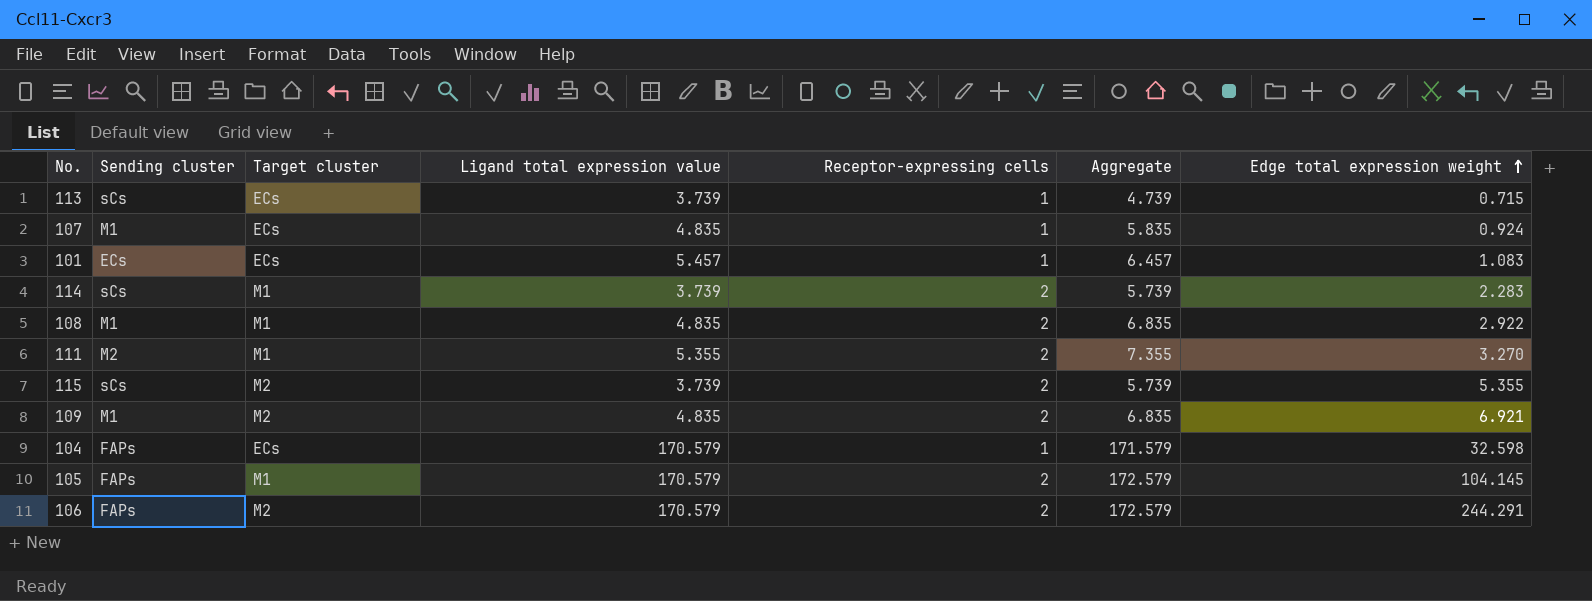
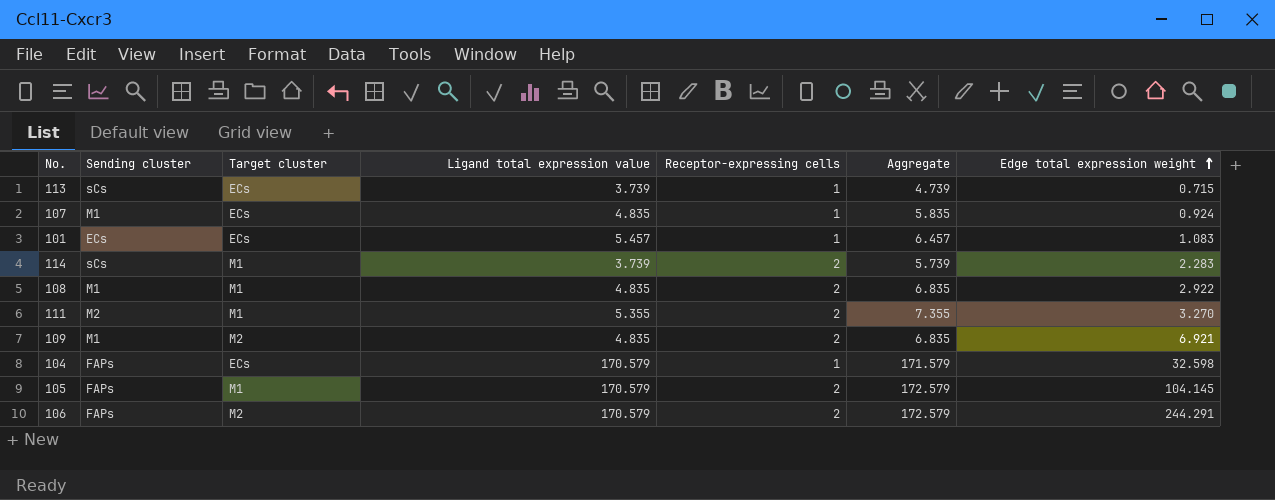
row 115: sCs | M2 | 3.739 | 2 | 5.739 | 5.355 -> none

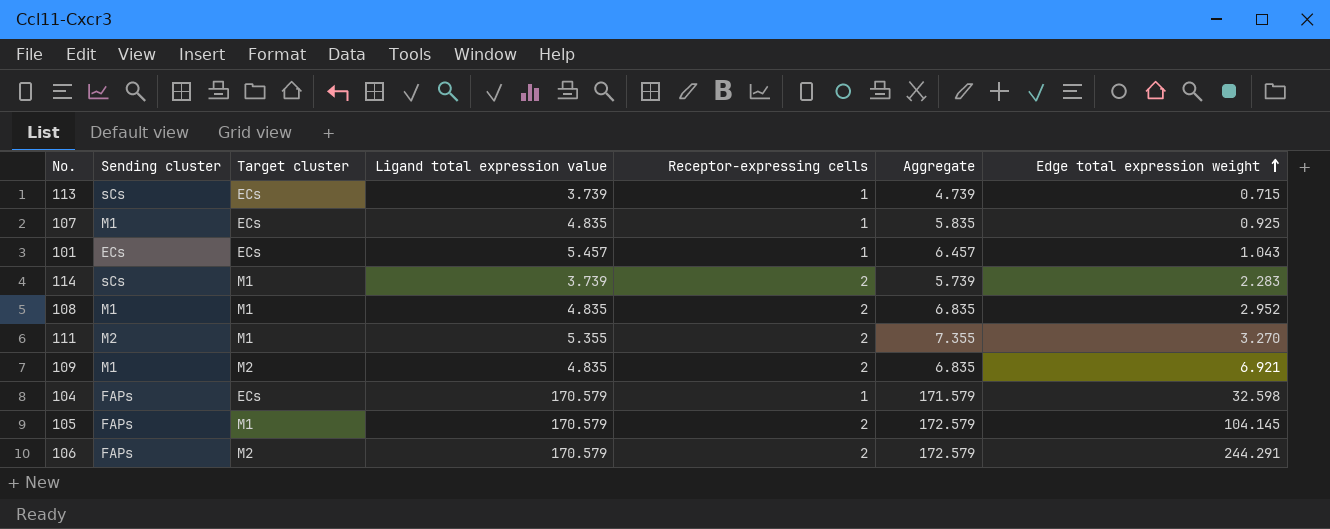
107 | Edge total expression weight: 0.924 -> 0.925
101 | Edge total expression weight: 1.083 -> 1.043
108 | Edge total expression weight: 2.922 -> 2.952

